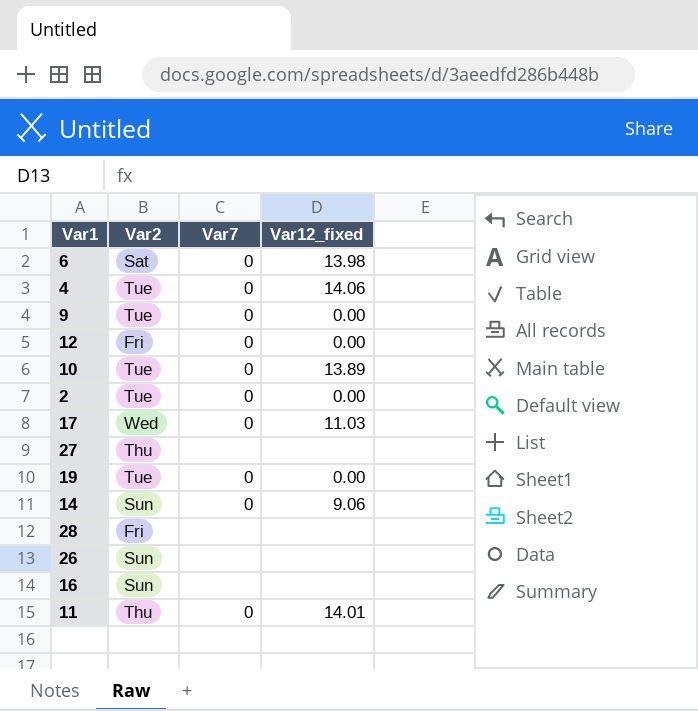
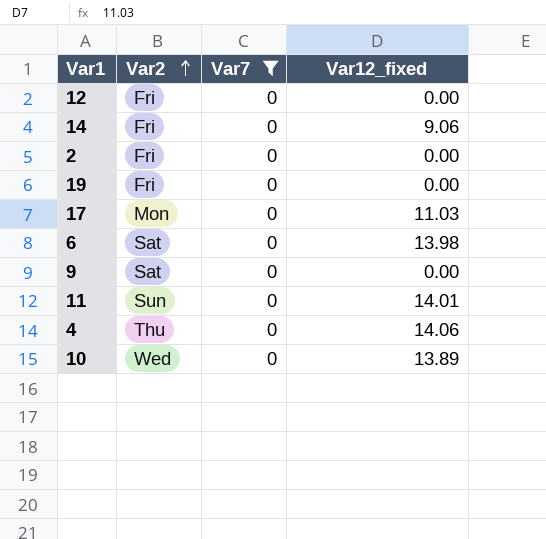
filter: none -> Var7 = 0
row order: none -> Var2 ascending
14 | Var2: Sun -> Fri
2 | Var2: Tue -> Fri
19 | Var2: Tue -> Fri
17 | Var2: Wed -> Mon
9 | Var2: Tue -> Sat
11 | Var2: Thu -> Sun
4 | Var2: Tue -> Thu
10 | Var2: Tue -> Wed

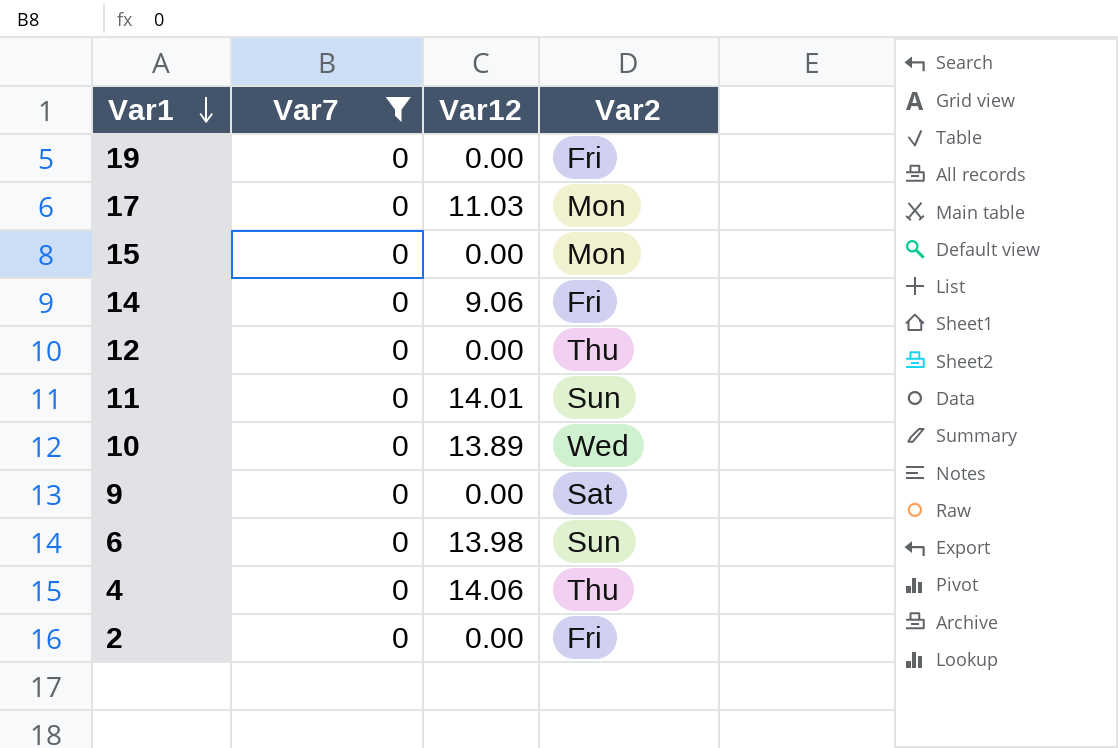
row order: Var2 ascending -> Var1 descending
column name: Var12_fixed -> Var12
column Var2 | position: 2 -> 4
row 15: none -> 0 | 0.00 | Mon
12 | Var2: Fri -> Thu
6 | Var2: Sat -> Sun

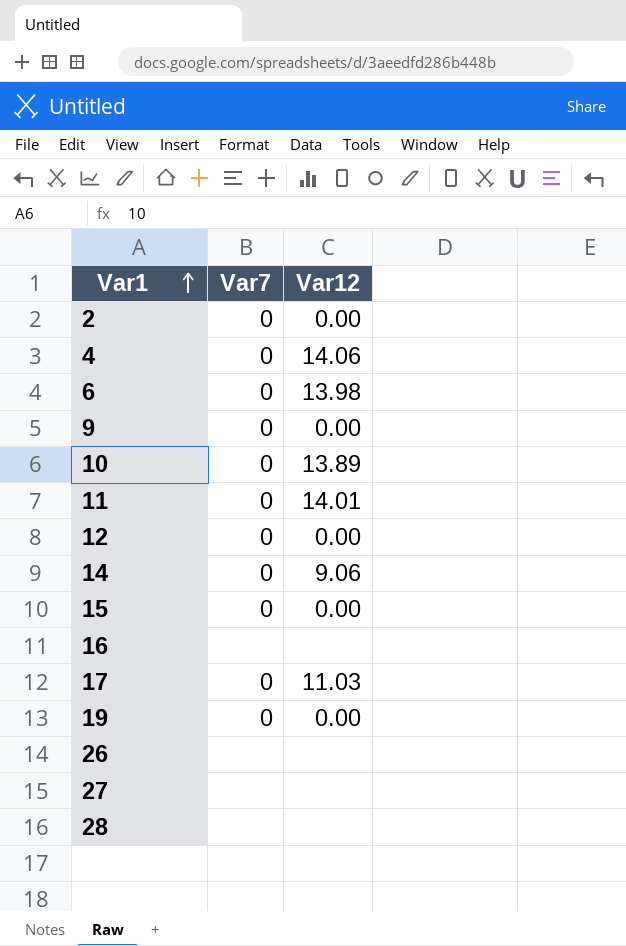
filter: Var7 = 0 -> none
row order: Var1 descending -> Var1 ascending
column Var2 | position: 4 -> none

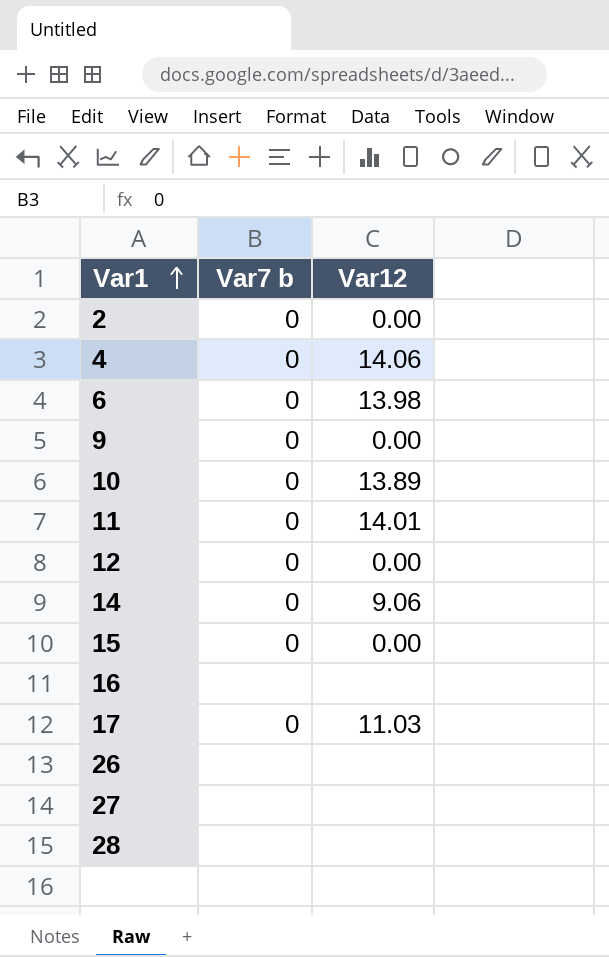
column name: Var7 -> Var7 b
row 19: 0 | 0.00 -> none

